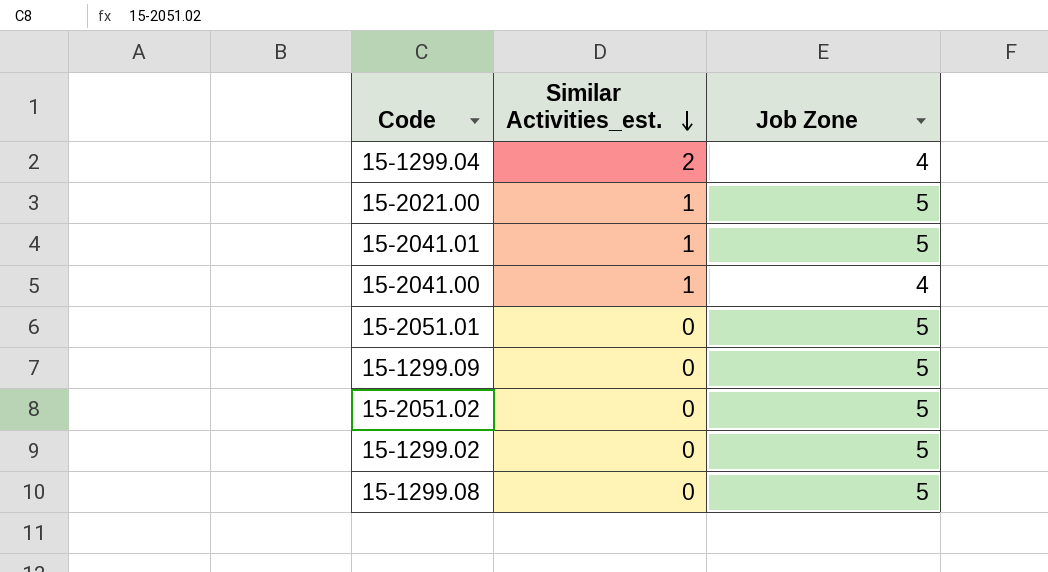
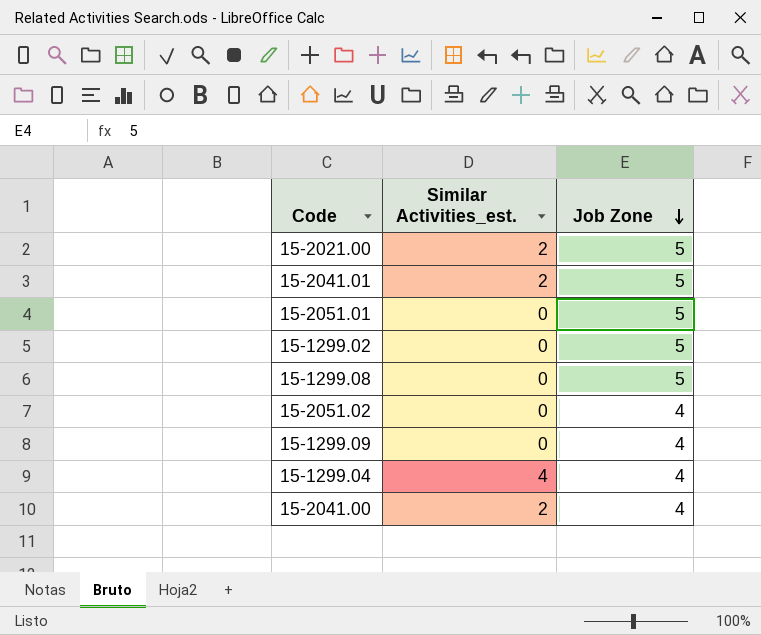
row order: Similar Activities_est. descending -> Job Zone descending
15-2021.00 | Similar Activities_est.: 1 -> 2
15-2041.01 | Similar Activities_est.: 1 -> 2
15-2051.02 | Job Zone: 5 -> 4
15-1299.09 | Job Zone: 5 -> 4
15-1299.04 | Similar Activities_est.: 2 -> 4
15-2041.00 | Similar Activities_est.: 1 -> 2

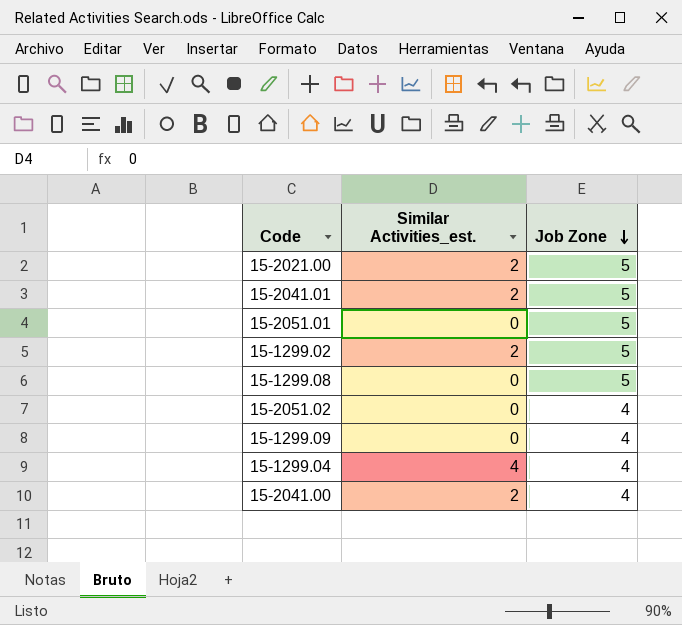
15-1299.02 | Similar Activities_est.: 0 -> 2

